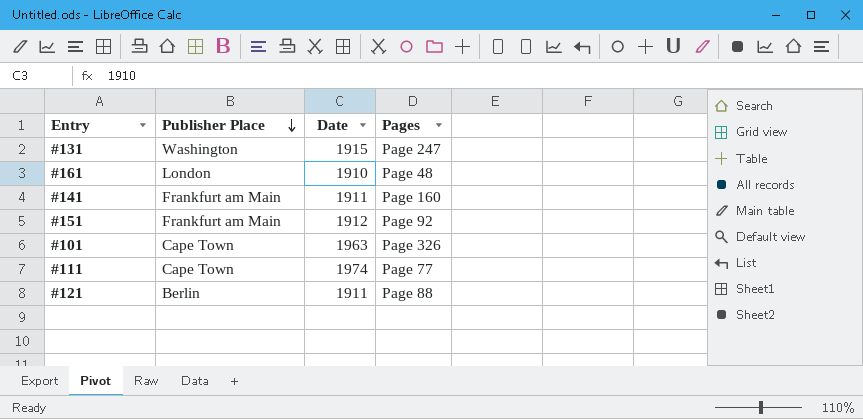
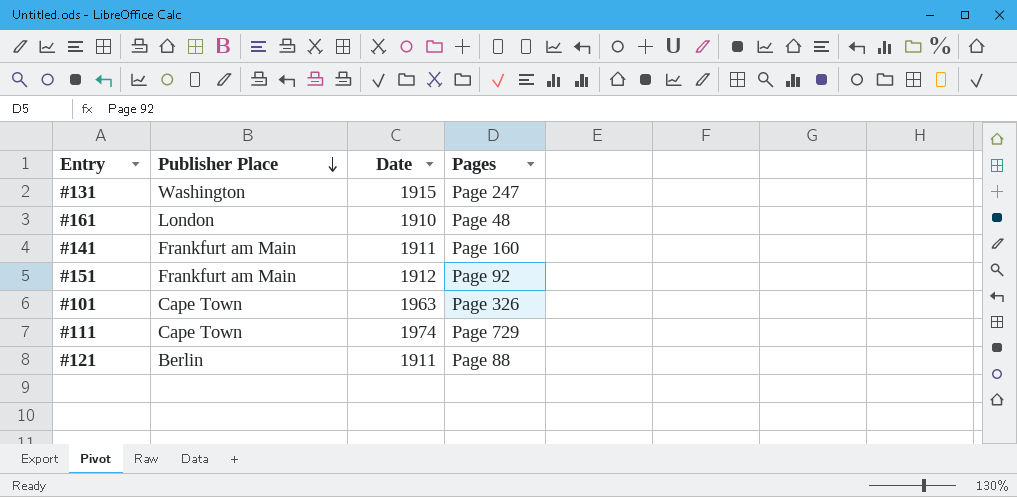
#111 | Pages: Page 77 -> Page 729

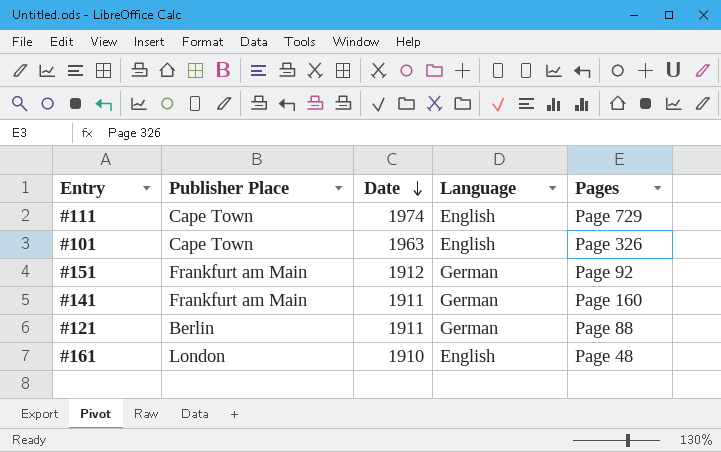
row order: Publisher Place descending -> Date descending
column Language | position: none -> 4
row #131: Washington | 1915 | Page 247 -> none

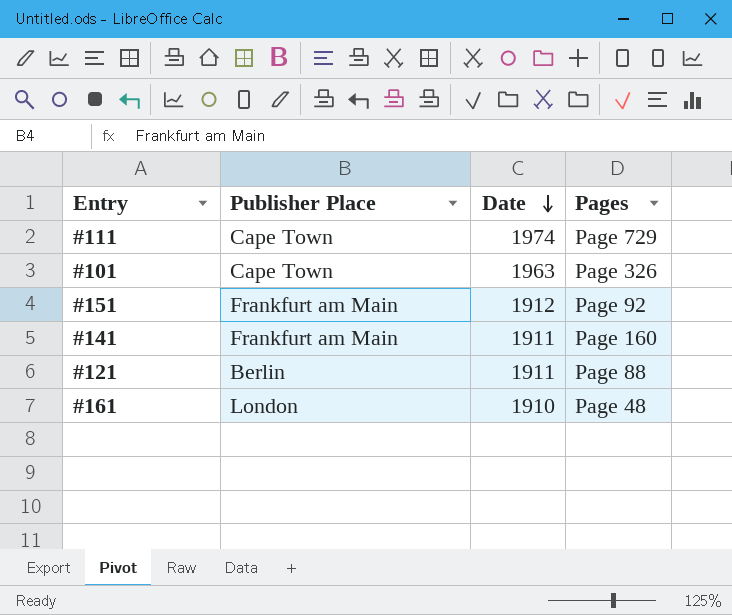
column Language | position: 4 -> none

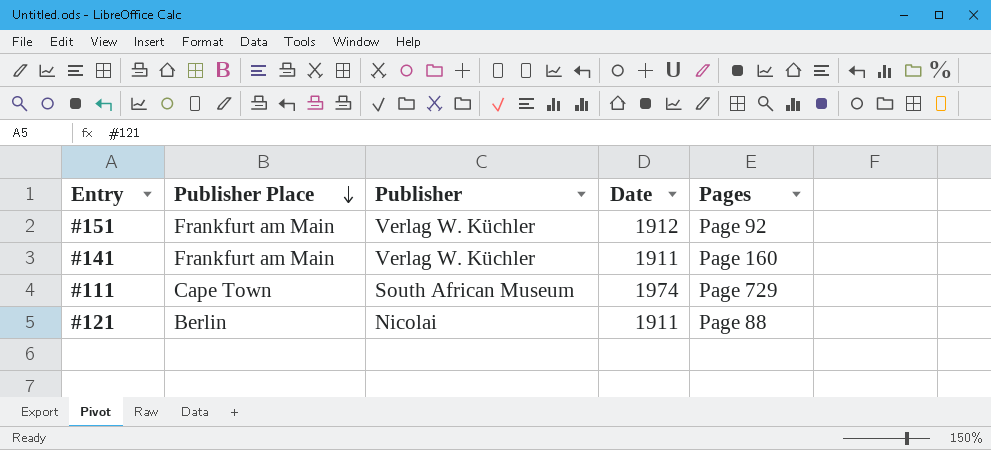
row order: Date descending -> Publisher Place descending
column Publisher | position: none -> 3
row #101: Cape Town | 1963 | Page 326 -> none
row #161: London | 1910 | Page 48 -> none

